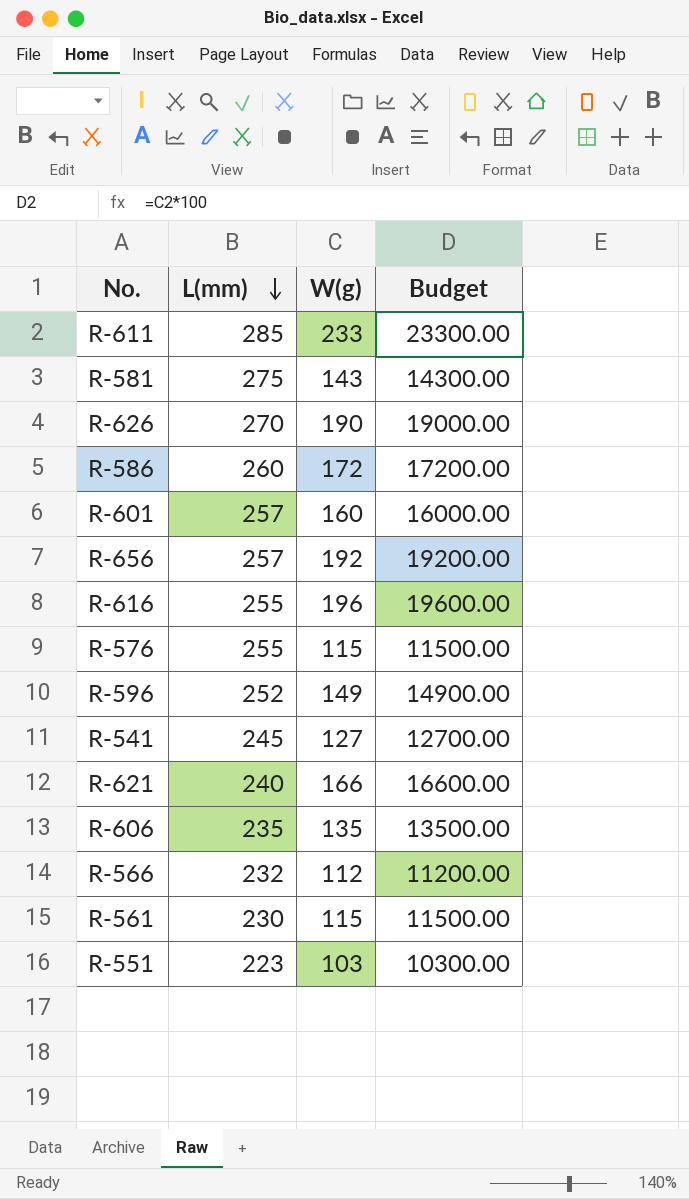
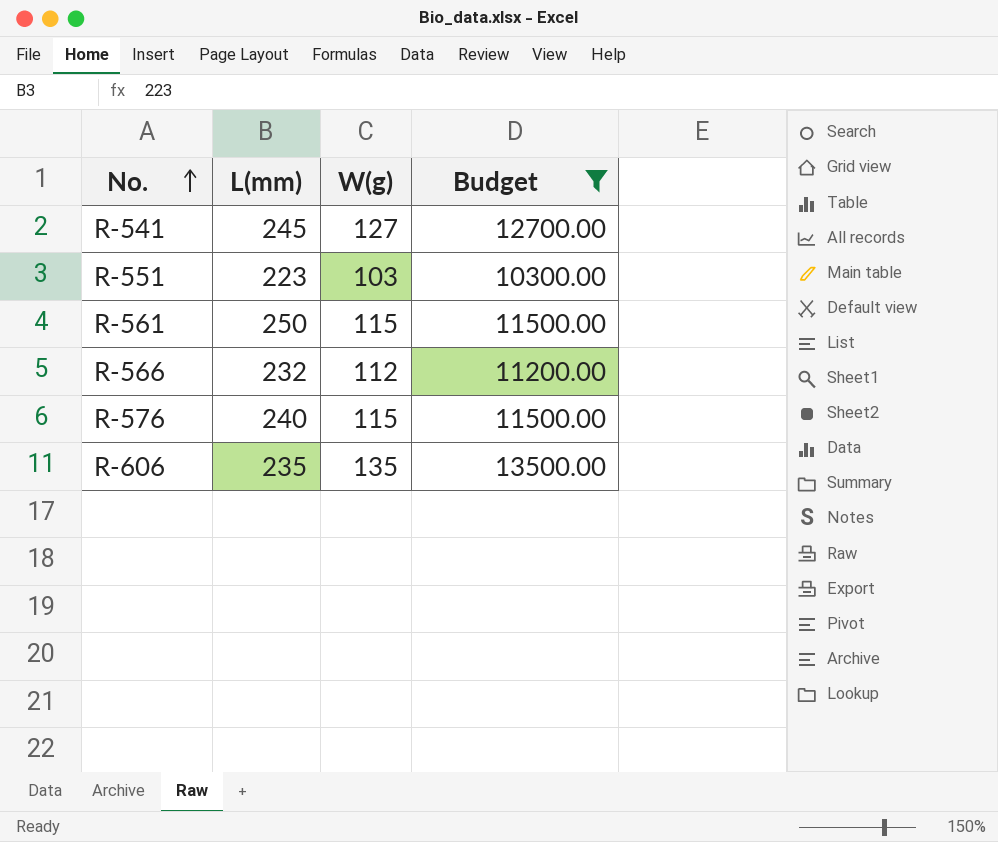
filter: none -> Budget <= 13500.00
row order: L(mm) descending -> No. ascending
R-561 | L(mm): 230 -> 250
R-576 | L(mm): 255 -> 240

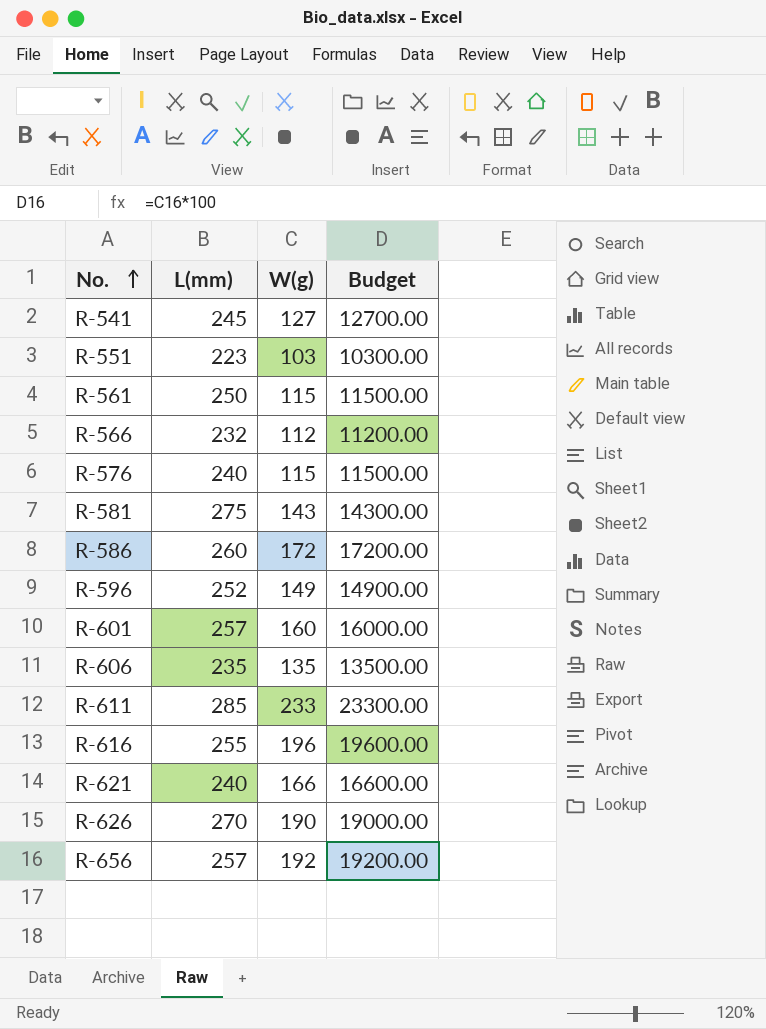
filter: Budget <= 13500.00 -> none

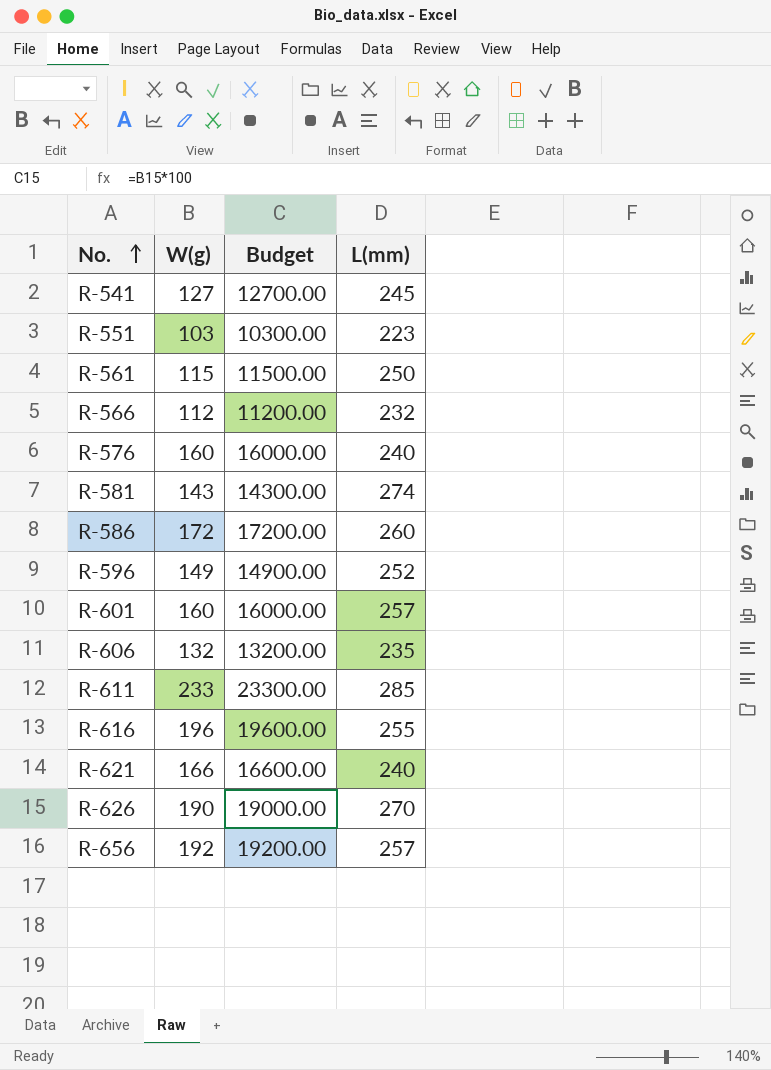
column L(mm) | position: 2 -> 4
R-576 | W(g): 115 -> 160
R-576 | Budget: 11500.00 -> 16000.00
R-581 | L(mm): 275 -> 274
R-606 | W(g): 135 -> 132
R-606 | Budget: 13500.00 -> 13200.00

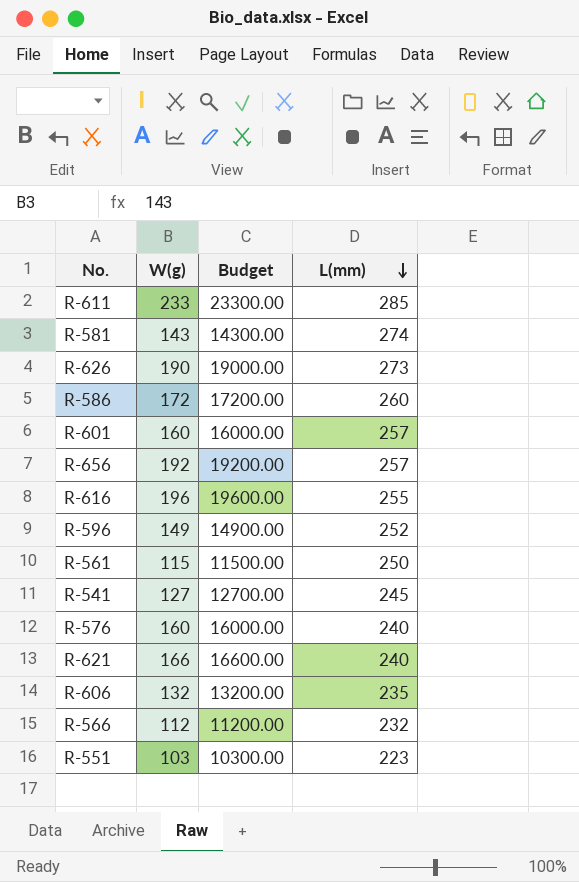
row order: No. ascending -> L(mm) descending
R-626 | L(mm): 270 -> 273

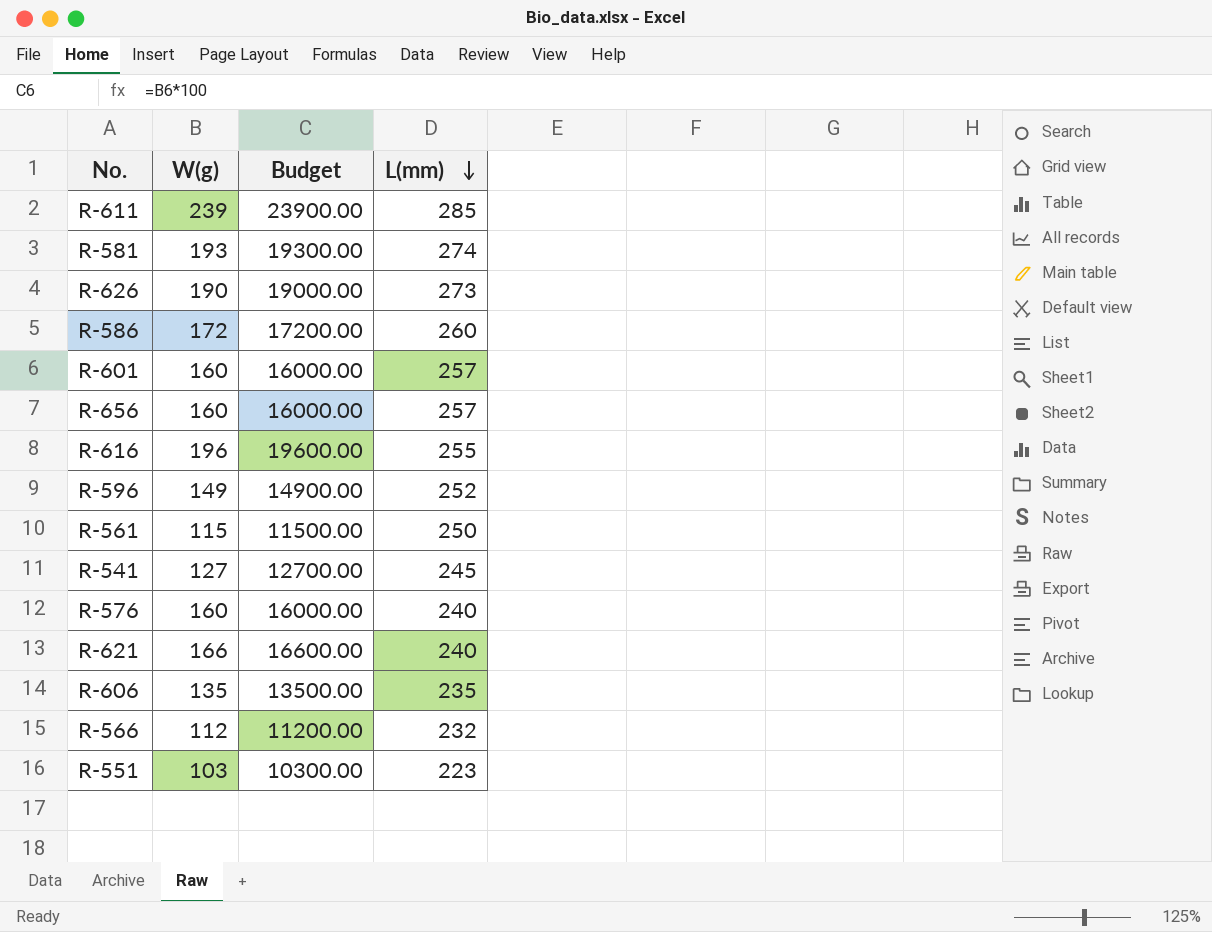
R-611 | W(g): 233 -> 239
R-611 | Budget: 23300.00 -> 23900.00
R-581 | W(g): 143 -> 193
R-581 | Budget: 14300.00 -> 19300.00
R-656 | W(g): 192 -> 160
R-656 | Budget: 19200.00 -> 16000.00
R-606 | W(g): 132 -> 135
R-606 | Budget: 13200.00 -> 13500.00

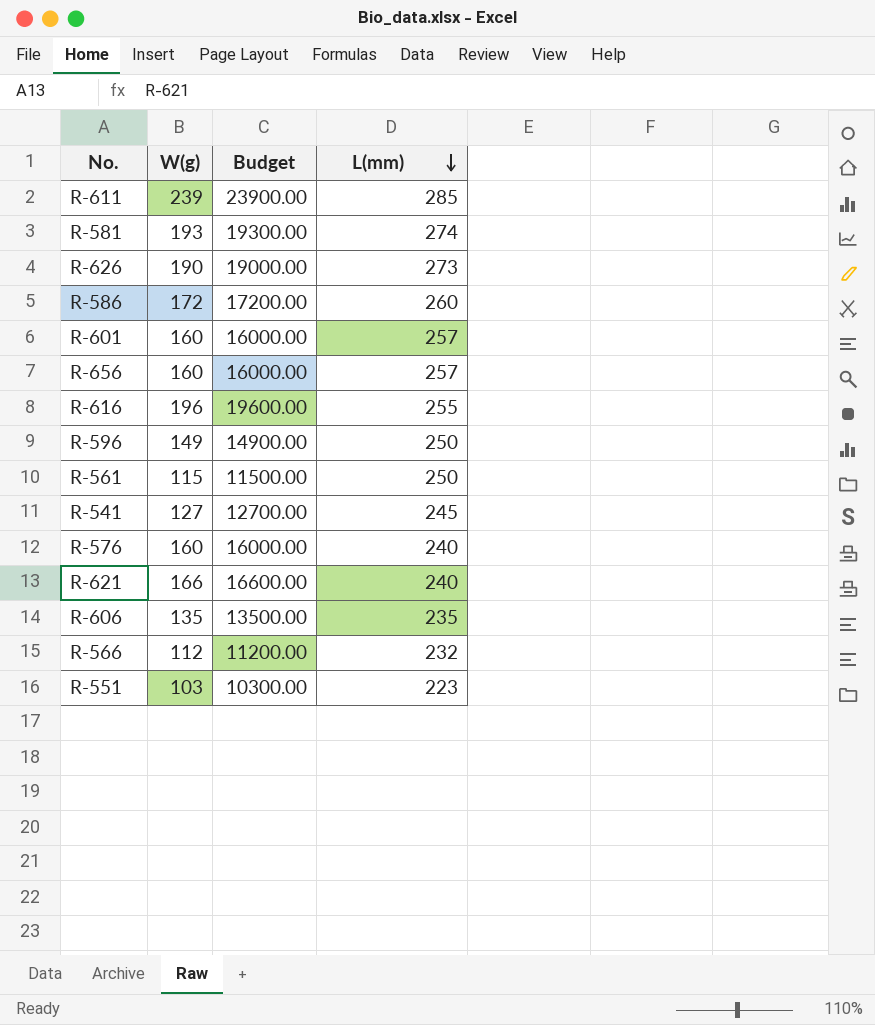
R-596 | L(mm): 252 -> 250

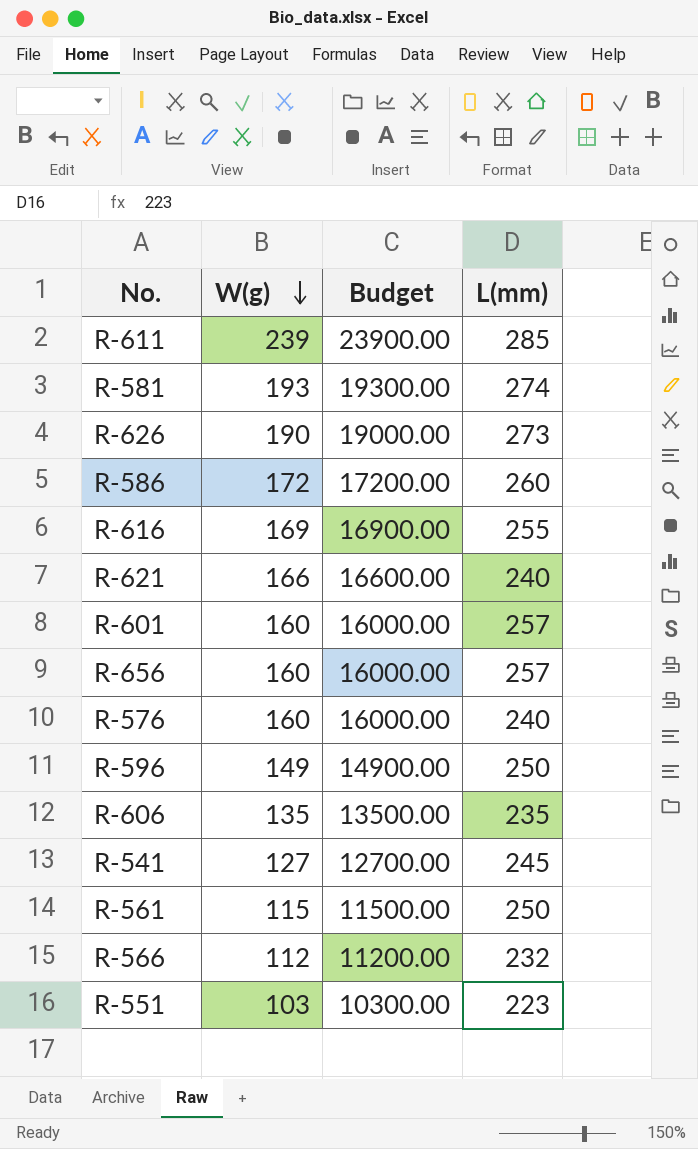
row order: L(mm) descending -> W(g) descending
R-616 | W(g): 196 -> 169
R-616 | Budget: 19600.00 -> 16900.00

